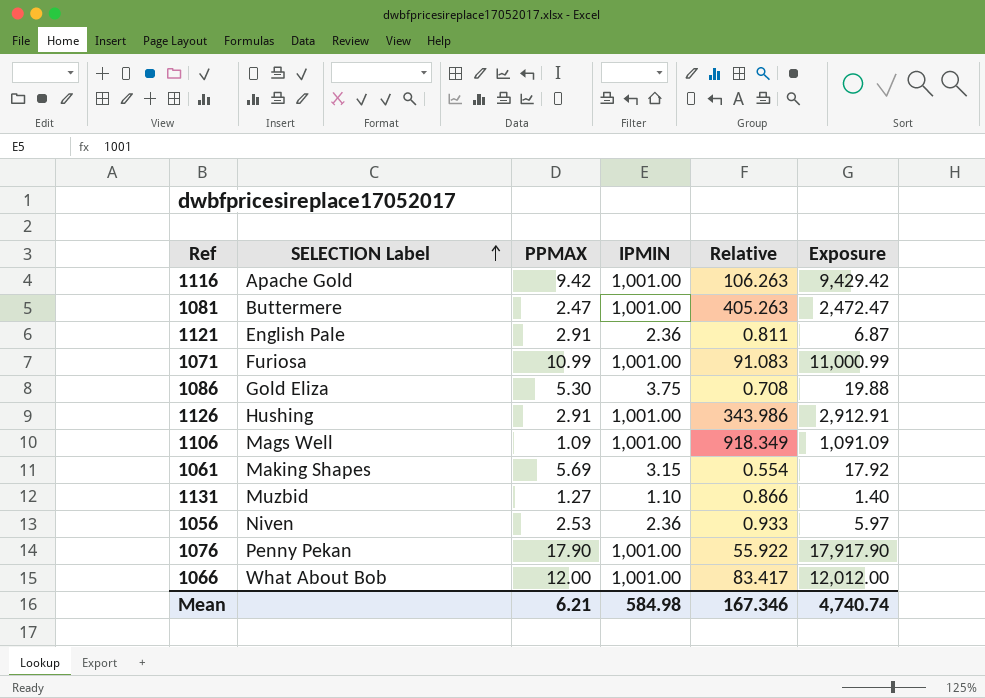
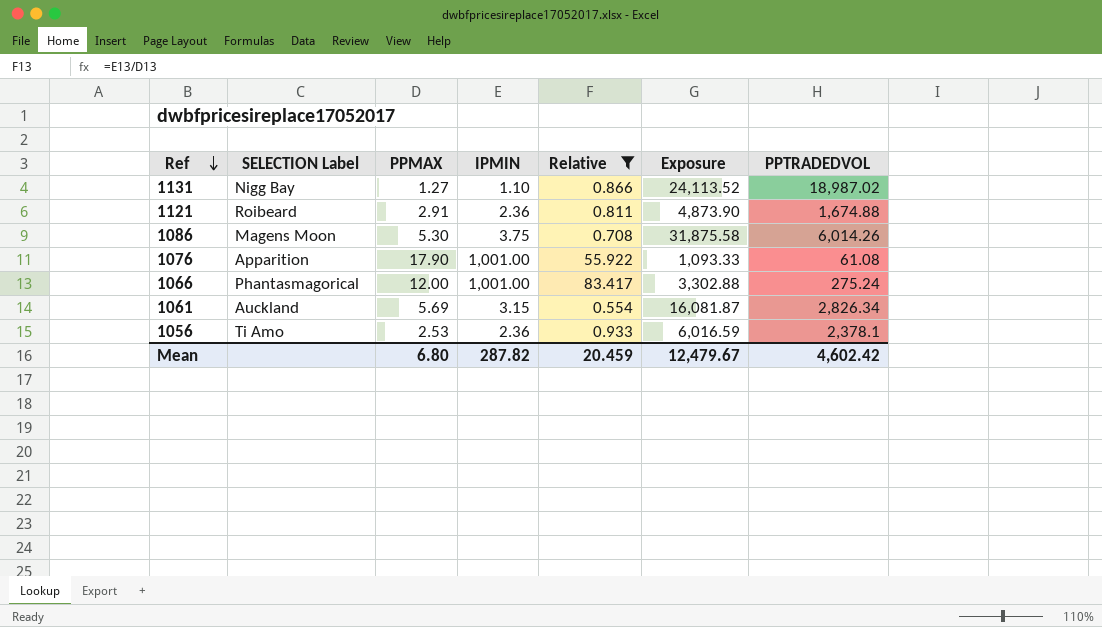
filter: none -> Relative <= 83.417
row order: SELECTION Label ascending -> Ref descending
column Exposure | formula: [PPMAX] * [IPMIN] -> [PPMAX] * [PPTRADEDVOL]
column PPTRADEDVOL | position: none -> 7
1131 | SELECTION Label: Muzbid -> Nigg Bay
1121 | SELECTION Label: English Pale -> Roibeard
1086 | SELECTION Label: Gold Eliza -> Magens Moon
1076 | SELECTION Label: Penny Pekan -> Apparition
1066 | SELECTION Label: What About Bob -> Phantasmagorical
1061 | SELECTION Label: Making Shapes -> Auckland
1056 | SELECTION Label: Niven -> Ti Amo
Mean | PPMAX: 6.21 -> 6.80
Mean | IPMIN: 584.98 -> 287.82
Mean | Relative: 167.346 -> 20.459
Mean | Exposure: 4,740.74 -> 12,479.67

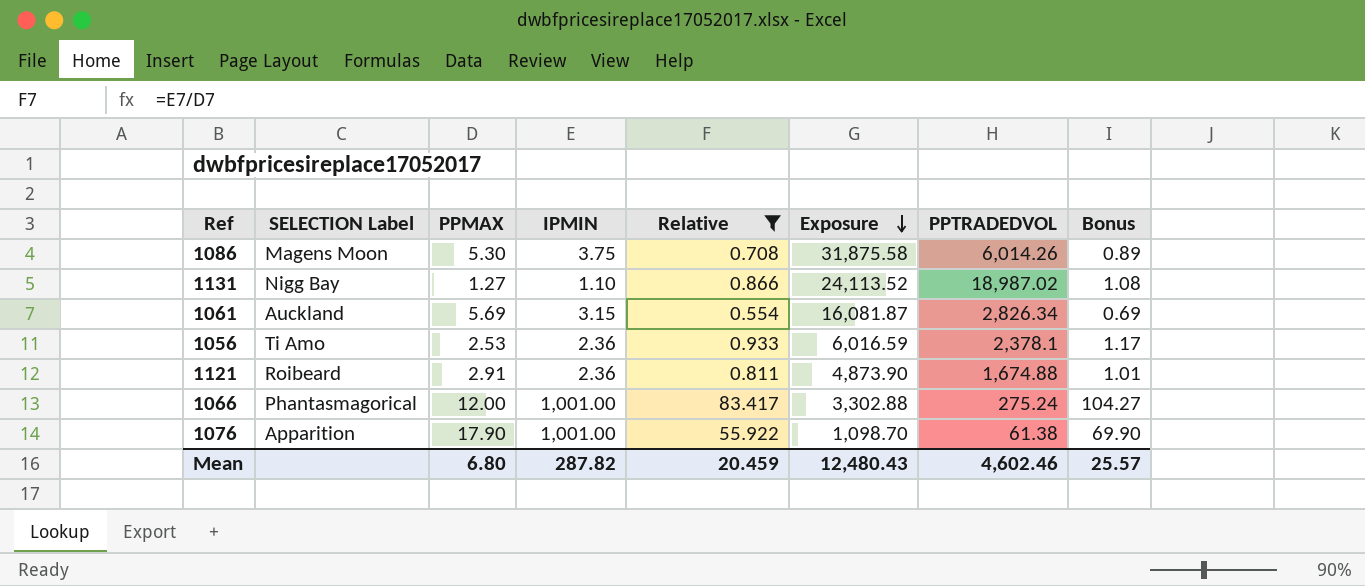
row order: Ref descending -> Exposure descending
column Bonus | formula: none -> [Relative] * 1.25
1076 | Exposure: 1,093.33 -> 1,098.70
1076 | PPTRADEDVOL: 61.08 -> 61.38
Mean | Exposure: 12,479.67 -> 12,480.43
Mean | PPTRADEDVOL: 4,602.42 -> 4,602.46

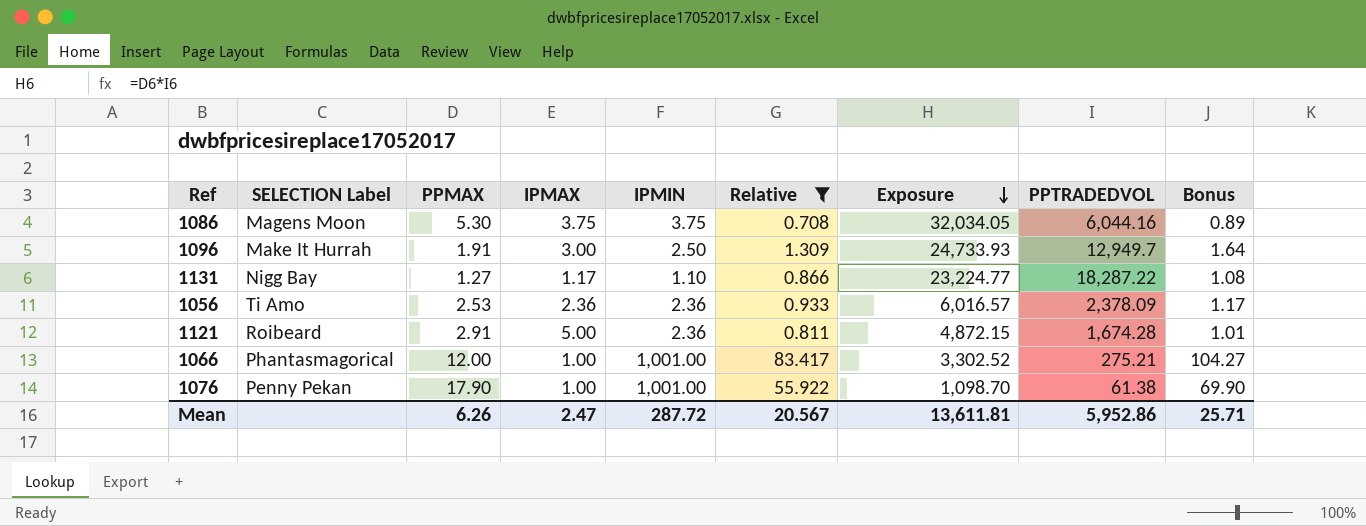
column IPMAX | position: none -> 4
row 1061: Auckland | 5.69 | 3.15 | 0.554 | 16,081.87 | 2,826.34 | 0.69 -> none
1086 | Exposure: 31,875.58 -> 32,034.05
1086 | PPTRADEDVOL: 6,014.26 -> 6,044.16
row 1096: none -> Make It Hurrah | 1.91 | 3.00 | 2.50 | 1.309 | 24,733.93 | 12,949.7 | 1.64
1131 | Exposure: 24,113.52 -> 23,224.77
1131 | PPTRADEDVOL: 18,987.02 -> 18,287.22
1056 | Exposure: 6,016.59 -> 6,016.57
1056 | PPTRADEDVOL: 2,378.1 -> 2,378.09
1121 | Exposure: 4,873.90 -> 4,872.15
1121 | PPTRADEDVOL: 1,674.88 -> 1,674.28
1066 | Exposure: 3,302.88 -> 3,302.52
1066 | PPTRADEDVOL: 275.24 -> 275.21
1076 | SELECTION Label: Apparition -> Penny Pekan
Mean | PPMAX: 6.80 -> 6.26
Mean | IPMIN: 287.82 -> 287.72
Mean | Relative: 20.459 -> 20.567
Mean | Exposure: 12,480.43 -> 13,611.81
Mean | PPTRADEDVOL: 4,602.46 -> 5,952.86
Mean | Bonus: 25.57 -> 25.71

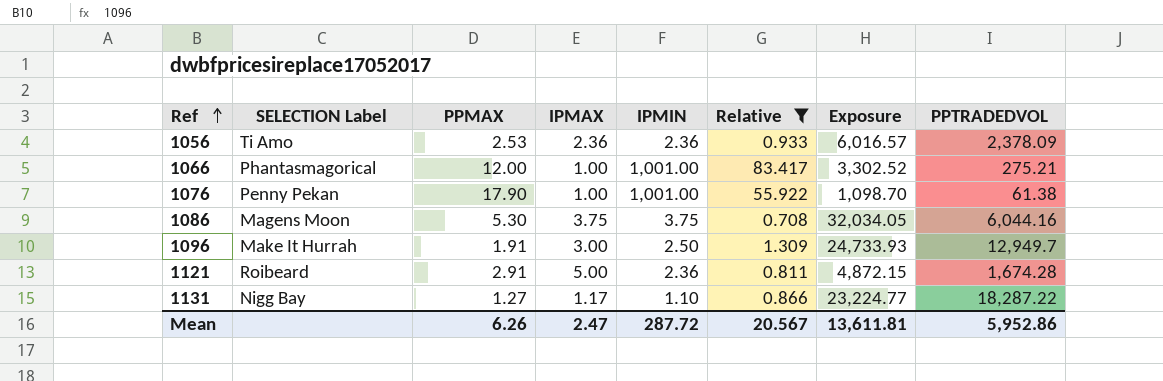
row order: Exposure descending -> Ref ascending
column Bonus | formula: [Relative] * 1.25 -> none

